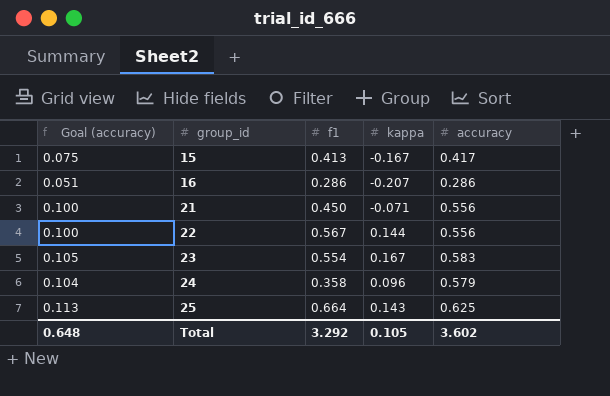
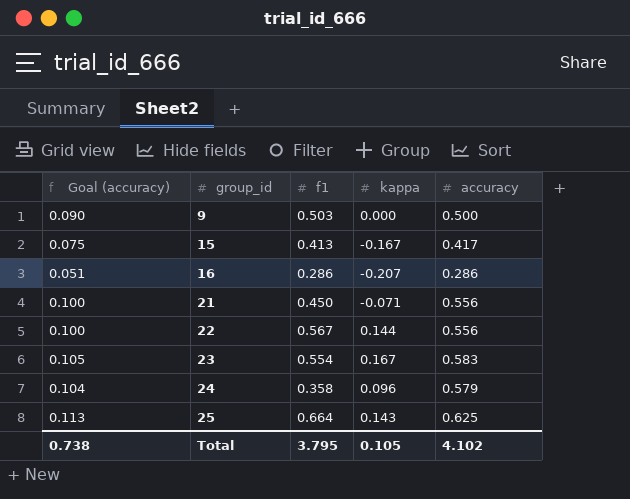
row 9: none -> 0.090 | 0.503 | 0.000 | 0.500
Total | Goal (accuracy): 0.648 -> 0.738
Total | f1: 3.292 -> 3.795
Total | accuracy: 3.602 -> 4.102

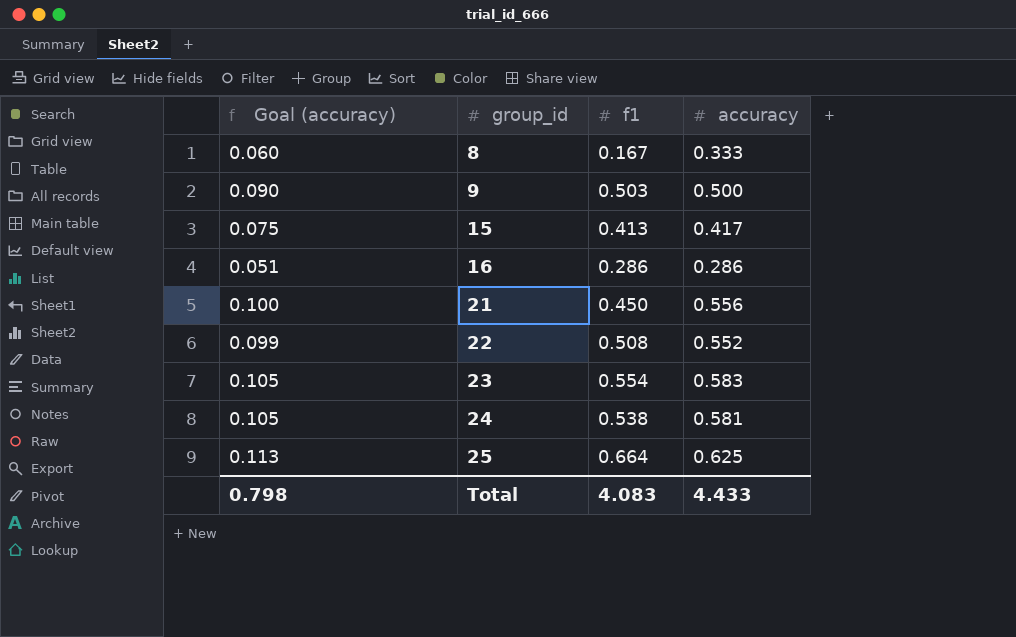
column kappa | position: 4 -> none
row 8: none -> 0.060 | 0.167 | 0.333
22 | Goal (accuracy): 0.100 -> 0.099
22 | f1: 0.567 -> 0.508
22 | accuracy: 0.556 -> 0.552
24 | Goal (accuracy): 0.104 -> 0.105
24 | f1: 0.358 -> 0.538
24 | accuracy: 0.579 -> 0.581
Total | Goal (accuracy): 0.738 -> 0.798
Total | f1: 3.795 -> 4.083
Total | accuracy: 4.102 -> 4.433

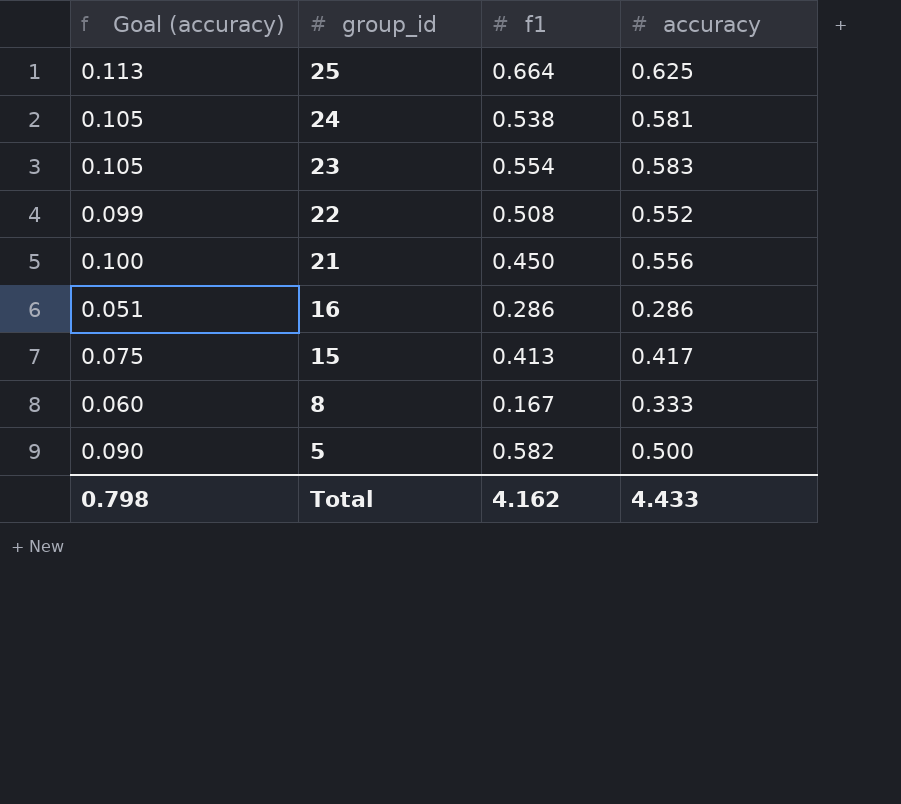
row order: group_id ascending -> group_id descending
row 9: 0.090 | 0.503 | 0.500 -> none
row 5: none -> 0.090 | 0.582 | 0.500
Total | f1: 4.083 -> 4.162

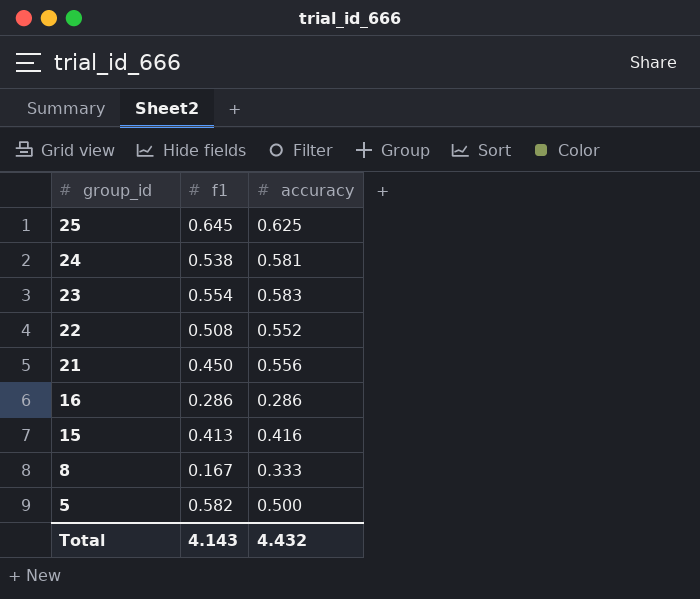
column Goal (accuracy) | formula: [accuracy] * 0.18 -> none
25 | f1: 0.664 -> 0.645
15 | accuracy: 0.417 -> 0.416
Total | f1: 4.162 -> 4.143
Total | accuracy: 4.433 -> 4.432

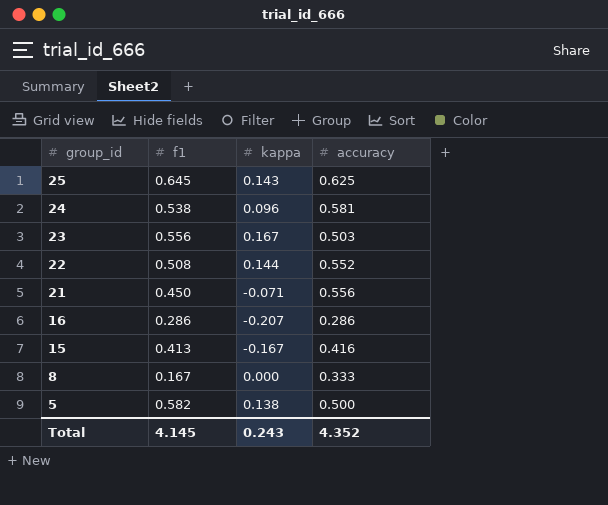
column kappa | position: none -> 3
23 | f1: 0.554 -> 0.556
23 | accuracy: 0.583 -> 0.503
Total | f1: 4.143 -> 4.145
Total | accuracy: 4.432 -> 4.352

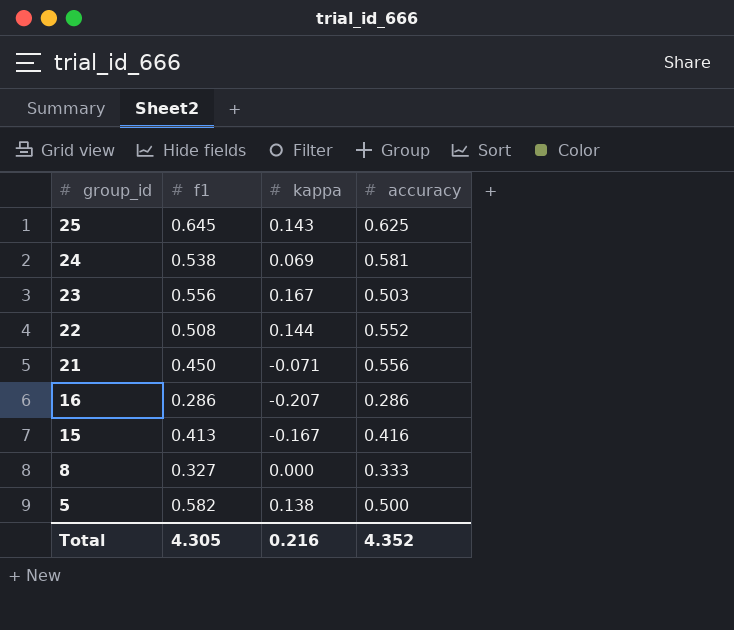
24 | kappa: 0.096 -> 0.069
8 | f1: 0.167 -> 0.327
Total | f1: 4.145 -> 4.305
Total | kappa: 0.243 -> 0.216

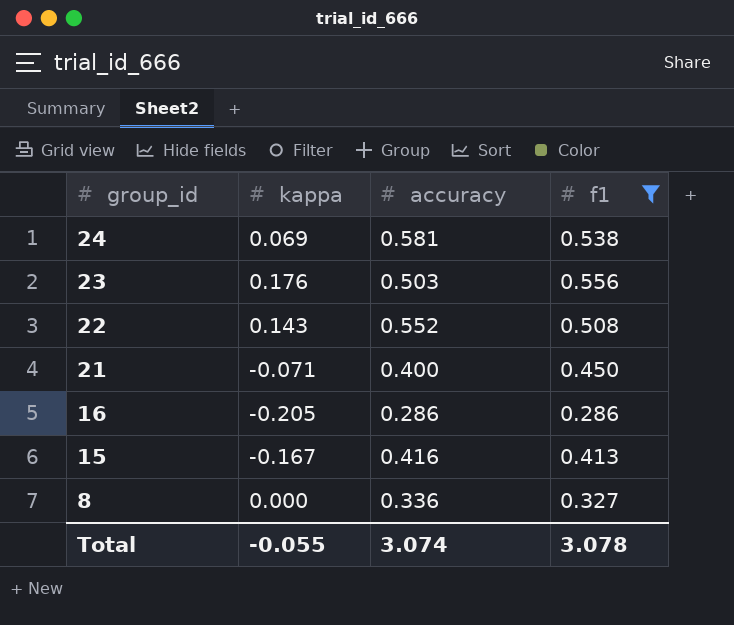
filter: none -> f1 <= 0.556
column f1 | position: 2 -> 4
23 | kappa: 0.167 -> 0.176
22 | kappa: 0.144 -> 0.143
21 | accuracy: 0.556 -> 0.400
16 | kappa: -0.207 -> -0.205
8 | accuracy: 0.333 -> 0.336
Total | kappa: 0.216 -> -0.055
Total | accuracy: 4.352 -> 3.074
Total | f1: 4.305 -> 3.078

